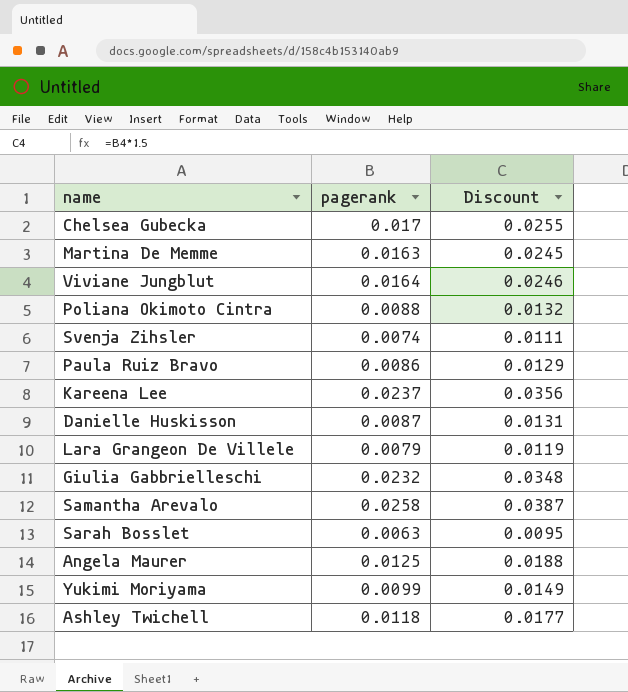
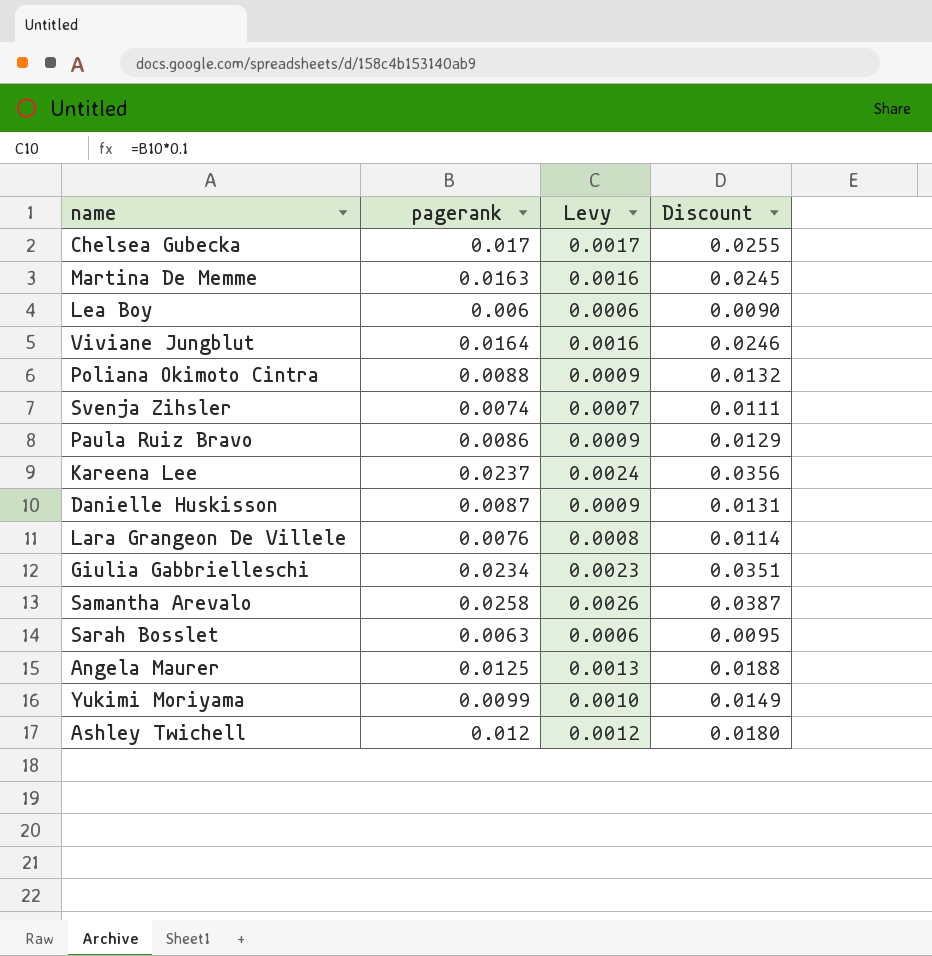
column Levy | formula: none -> [pagerank] * 0.1
row Lea Boy: none -> 0.006 | 0.0006 | 0.0090
Lara Grangeon De Villele | pagerank: 0.0079 -> 0.0076
Lara Grangeon De Villele | Discount: 0.0119 -> 0.0114
Giulia Gabbrielleschi | pagerank: 0.0232 -> 0.0234
Giulia Gabbrielleschi | Discount: 0.0348 -> 0.0351
Ashley Twichell | pagerank: 0.0118 -> 0.012
Ashley Twichell | Discount: 0.0177 -> 0.0180

